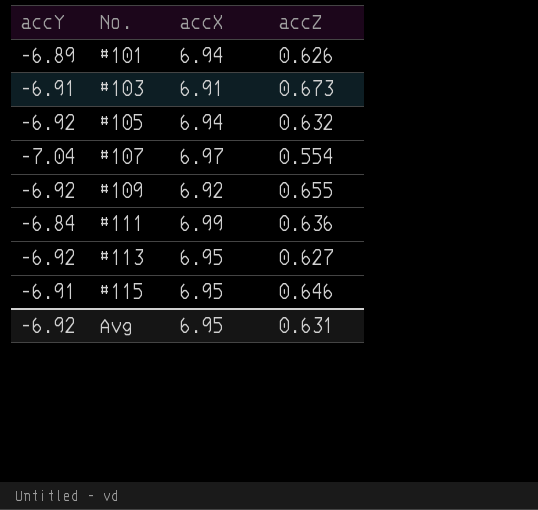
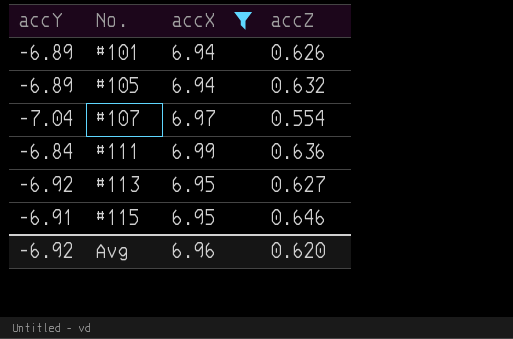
filter: none -> accX >= 6.94
#105 | accY: -6.92 -> -6.89
Avg | accX: 6.95 -> 6.96
Avg | accZ: 0.631 -> 0.620

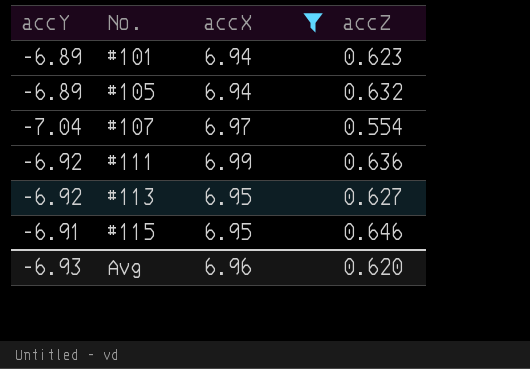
#101 | accZ: 0.626 -> 0.623
#111 | accY: -6.84 -> -6.92
Avg | accY: -6.92 -> -6.93

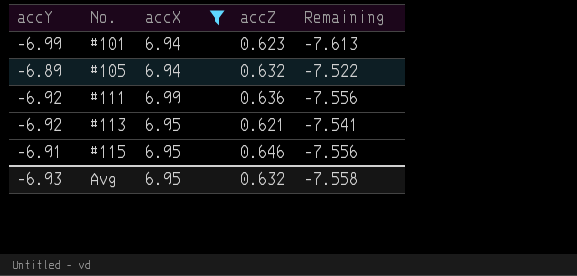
column Remaining | formula: none -> [accY] - [accZ]
row #107: -7.04 | 6.97 | 0.554 -> none
#101 | accY: -6.89 -> -6.99
#113 | accZ: 0.627 -> 0.621
Avg | accX: 6.96 -> 6.95
Avg | accZ: 0.620 -> 0.632

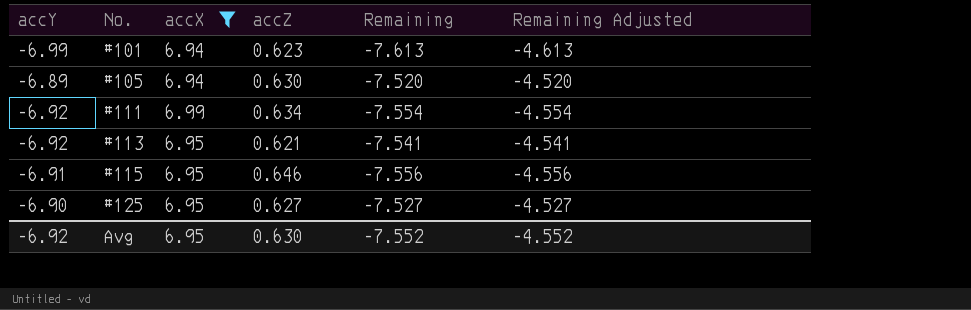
column Remaining Adjusted | formula: none -> [Remaining] + 3
#105 | accZ: 0.632 -> 0.630
#105 | Remaining: -7.522 -> -7.520
#111 | accZ: 0.636 -> 0.634
#111 | Remaining: -7.556 -> -7.554
row #125: none -> -6.90 | 6.95 | 0.627 | -7.527 | -4.527
Avg | accY: -6.93 -> -6.92
Avg | accZ: 0.632 -> 0.630
Avg | Remaining: -7.558 -> -7.552

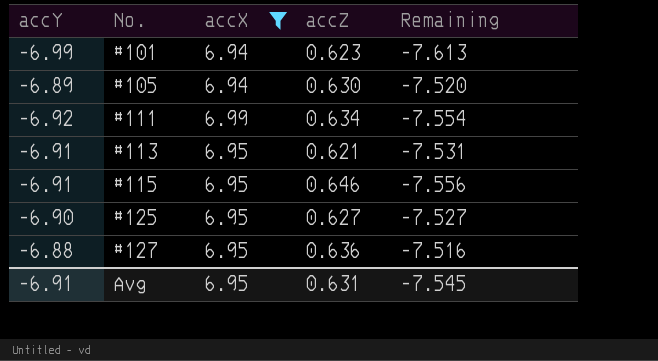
column Remaining Adjusted | formula: [Remaining] + 3 -> none
#113 | accY: -6.92 -> -6.91
#113 | Remaining: -7.541 -> -7.531
row #127: none -> -6.88 | 6.95 | 0.636 | -7.516
Avg | accY: -6.92 -> -6.91
Avg | accZ: 0.630 -> 0.631
Avg | Remaining: -7.552 -> -7.545

